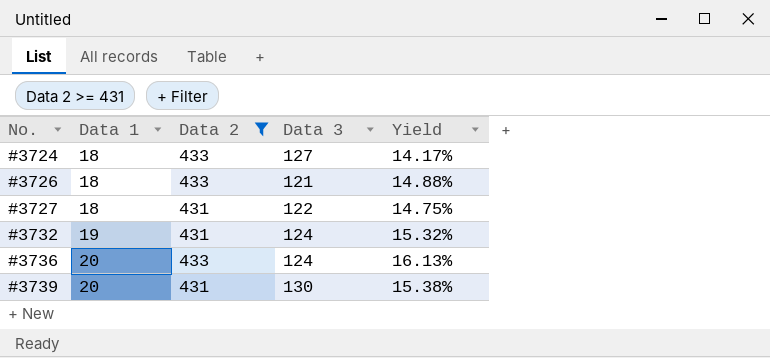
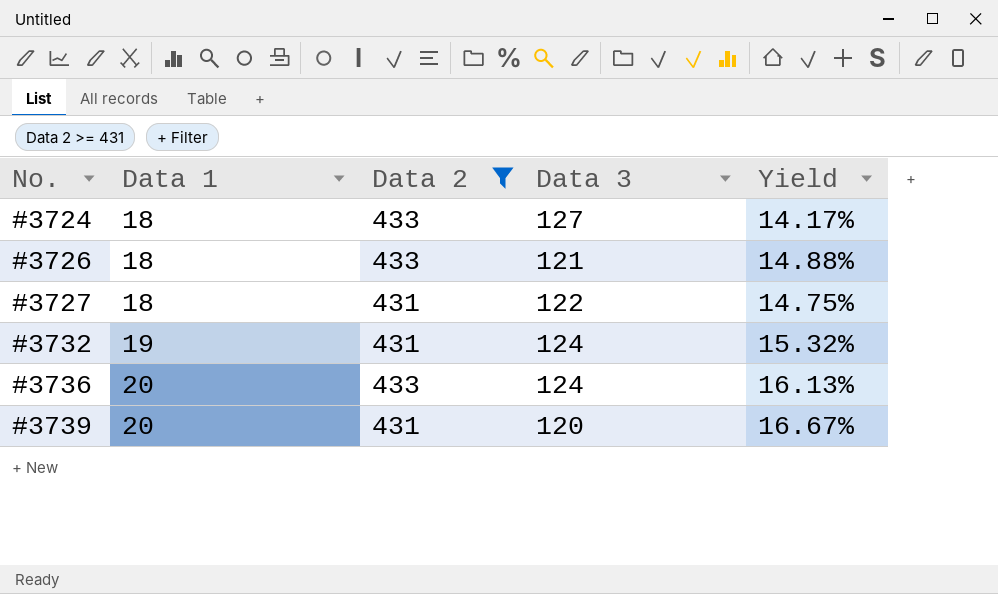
#3739 | Data 3: 130 -> 120
#3739 | Yield: 15.38% -> 16.67%

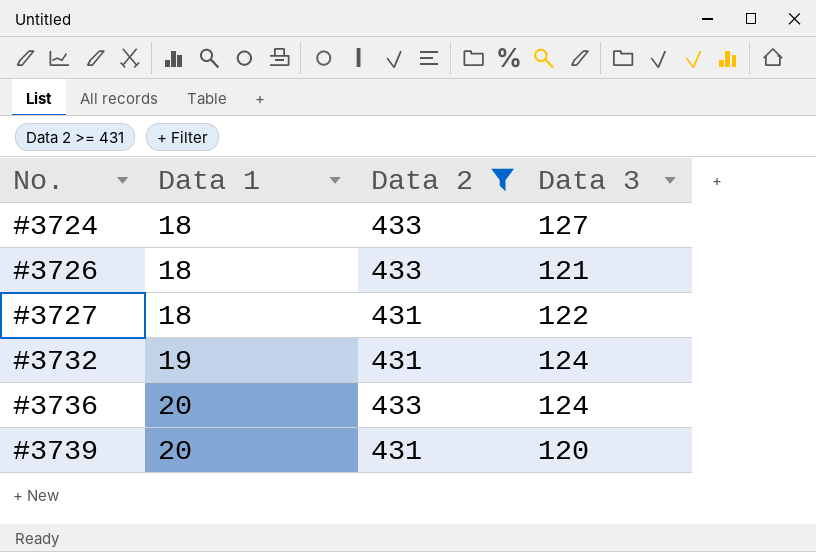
column Yield | formula: [Data 1] / [Data 3] -> none

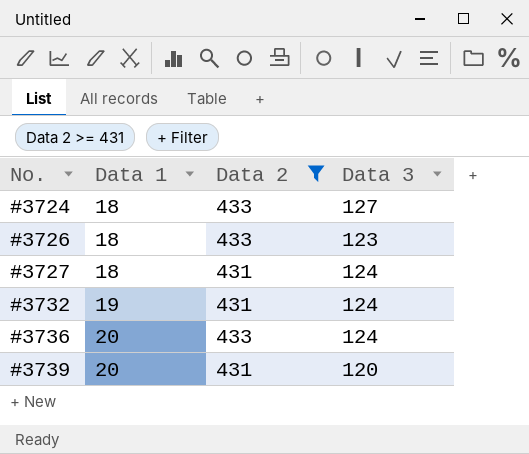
#3726 | Data 3: 121 -> 123
#3727 | Data 3: 122 -> 124

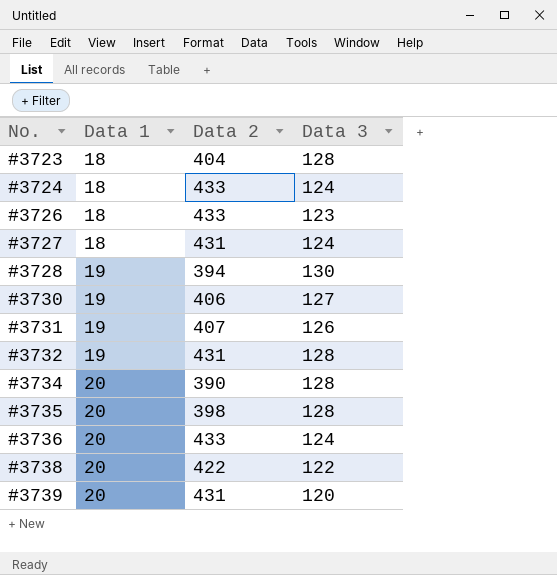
filter: Data 2 >= 431 -> none
#3724 | Data 3: 127 -> 124
#3732 | Data 3: 124 -> 128

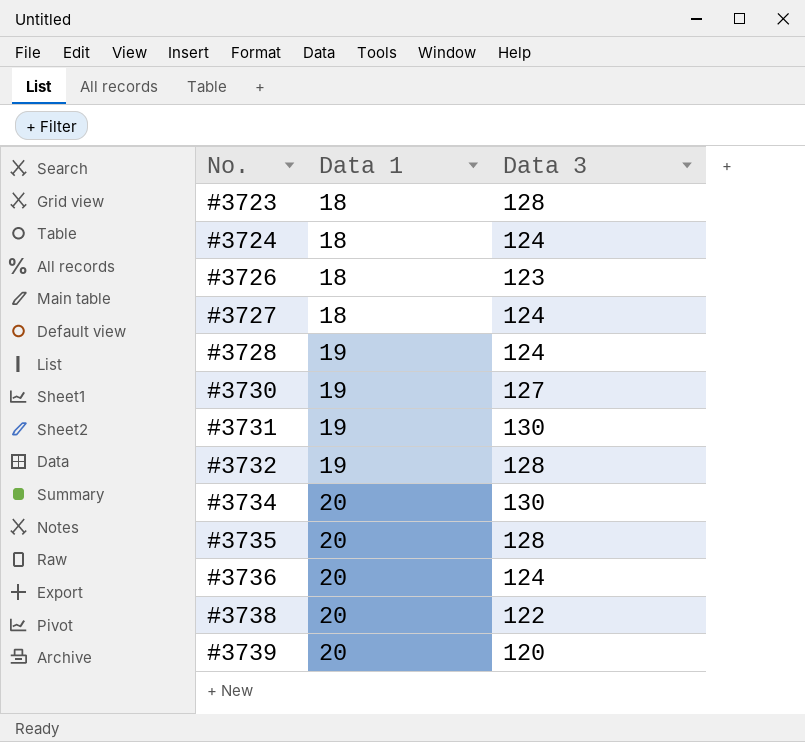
column Data 2 | position: 3 -> none
#3728 | Data 3: 130 -> 124
#3731 | Data 3: 126 -> 130
#3734 | Data 3: 128 -> 130

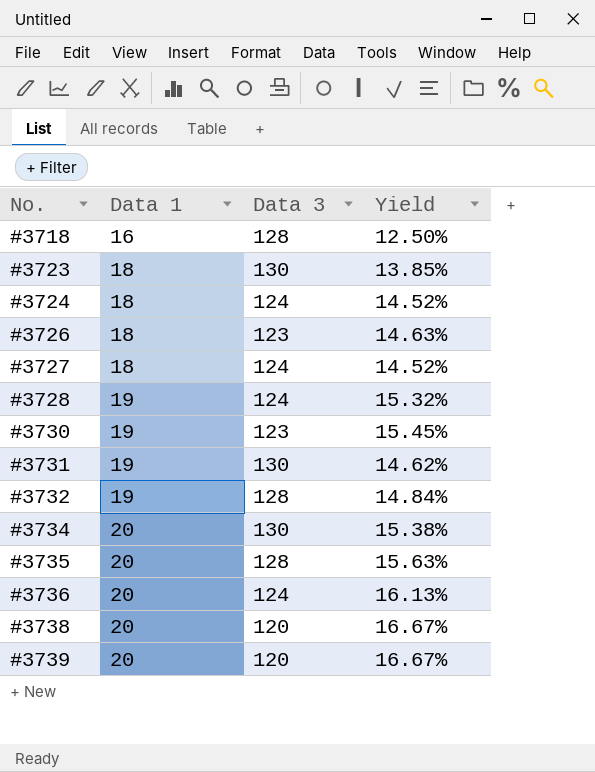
column Yield | formula: none -> [Data 1] / [Data 3]
row #3718: none -> 16 | 128 | 12.50%
#3723 | Data 3: 128 -> 130
#3730 | Data 3: 127 -> 123
#3738 | Data 3: 122 -> 120

